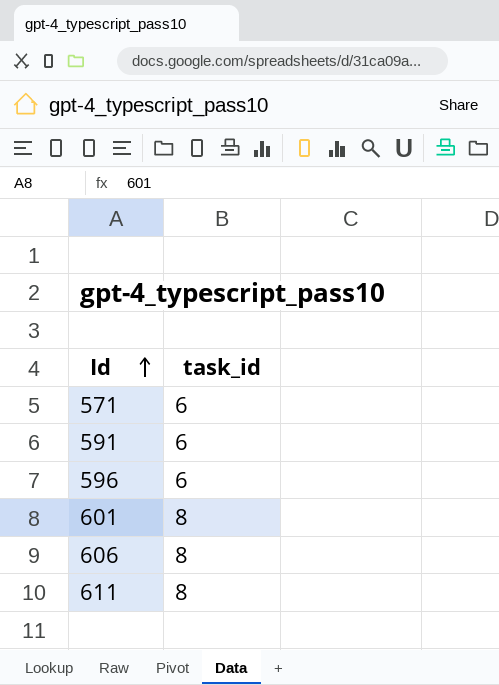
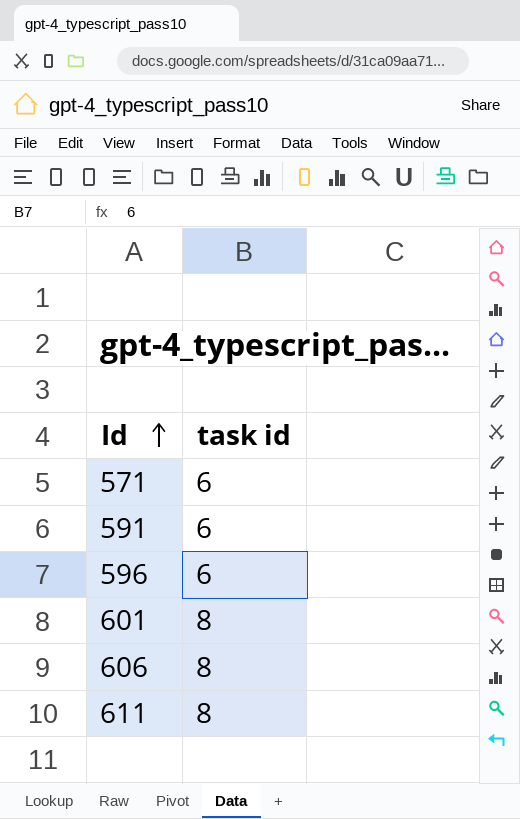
column name: task_id -> task id

